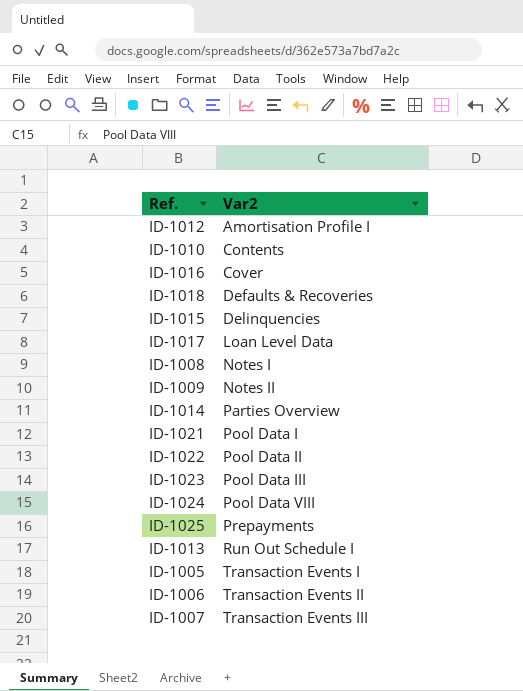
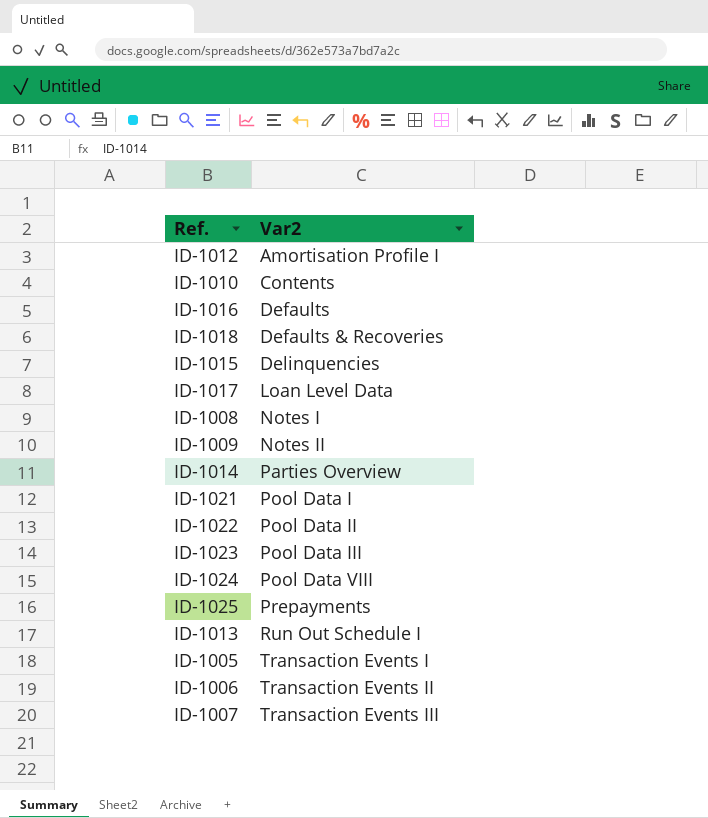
ID-1016 | Var2: Cover -> Defaults

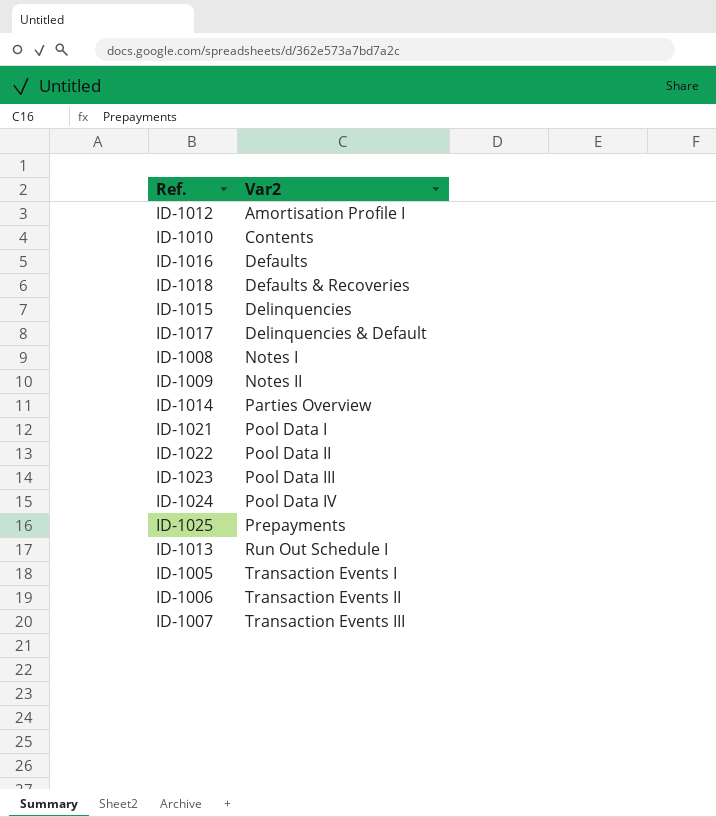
ID-1017 | Var2: Loan Level Data -> Delinquencies & Default
ID-1024 | Var2: Pool Data VIII -> Pool Data IV

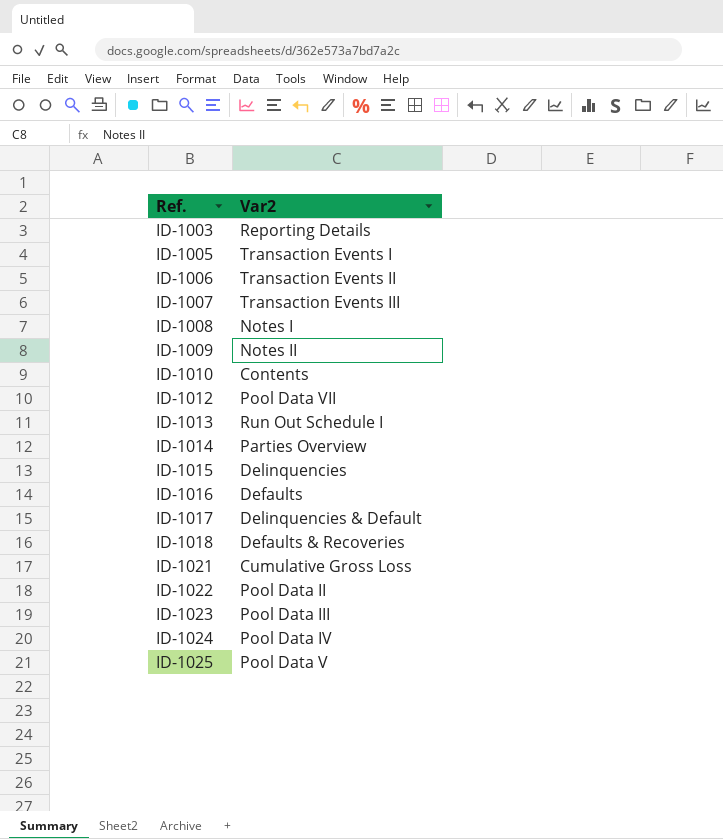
row order: Var2 ascending -> Ref. ascending
row ID-1003: none -> Reporting Details
ID-1012 | Var2: Amortisation Profile I -> Pool Data VII
ID-1021 | Var2: Pool Data I -> Cumulative Gross Loss
ID-1025 | Var2: Prepayments -> Pool Data V

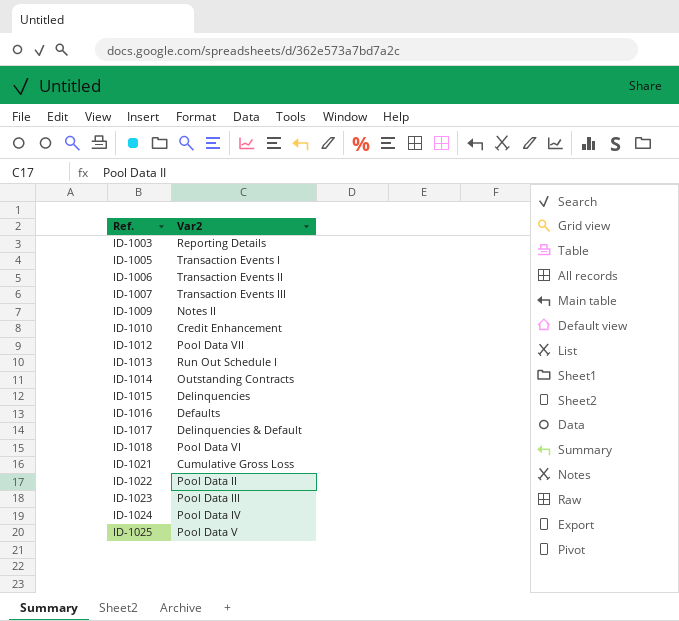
row ID-1008: Notes I -> none
ID-1010 | Var2: Contents -> Credit Enhancement
ID-1014 | Var2: Parties Overview -> Outstanding Contracts
ID-1018 | Var2: Defaults & Recoveries -> Pool Data VI

